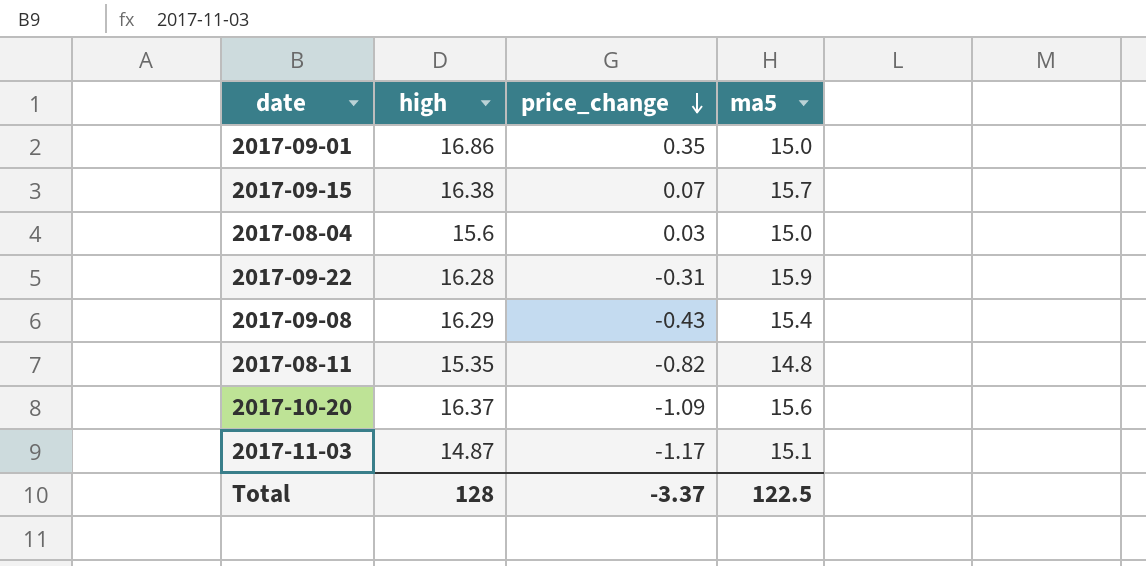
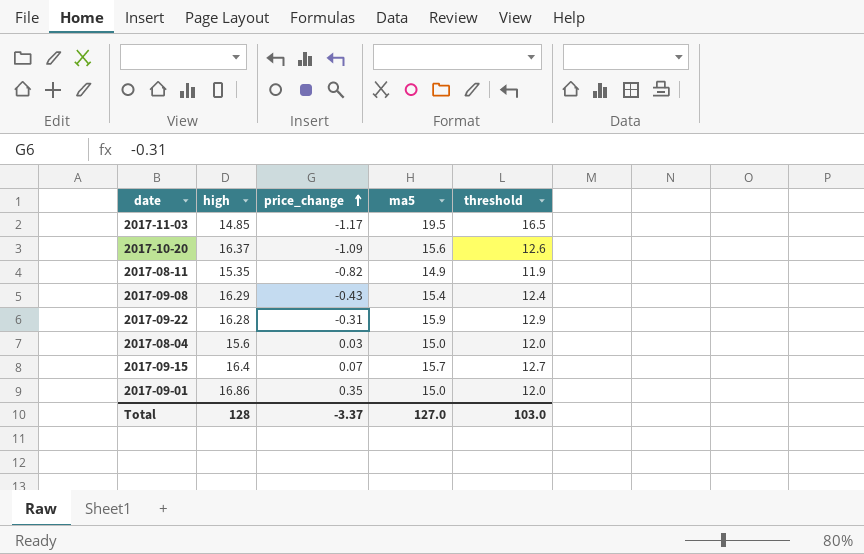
row order: price_change descending -> price_change ascending
column threshold | formula: none -> [ma5] - 3
2017-11-03 | high: 14.87 -> 14.85
2017-11-03 | ma5: 15.1 -> 19.5
2017-08-11 | ma5: 14.8 -> 14.9
2017-09-15 | high: 16.38 -> 16.4
Total | ma5: 122.5 -> 127.0

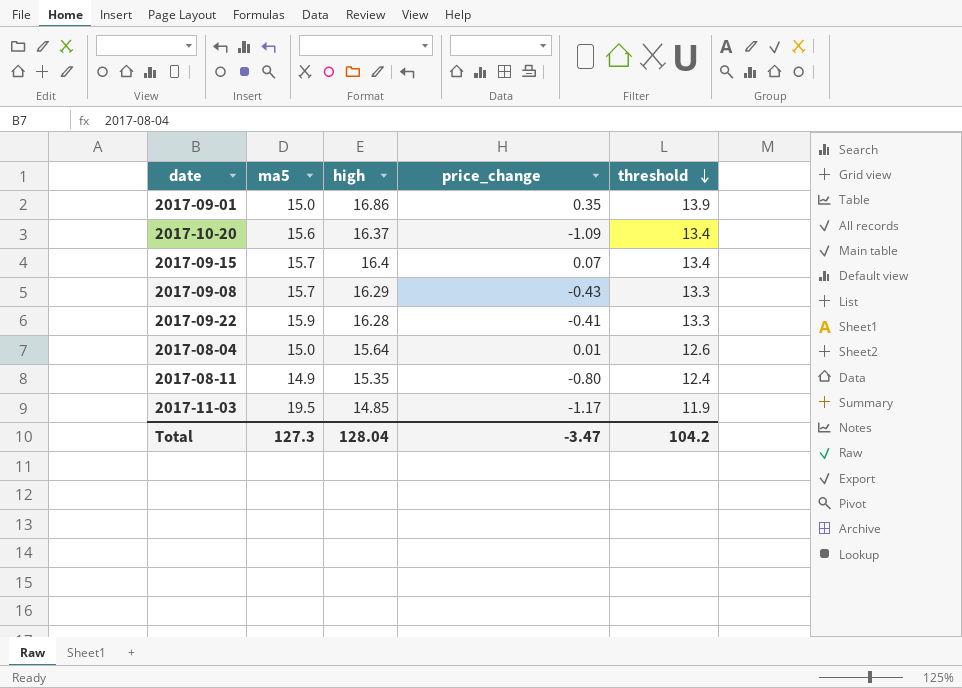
row order: price_change ascending -> threshold descending
column ma5 | position: 4 -> 2
column threshold | formula: [ma5] - 3 -> [high] - 3
2017-09-08 | ma5: 15.4 -> 15.7
2017-09-22 | price_change: -0.31 -> -0.41
2017-08-04 | high: 15.6 -> 15.64
2017-08-04 | price_change: 0.03 -> 0.01
2017-08-11 | price_change: -0.82 -> -0.80
Total | ma5: 127.0 -> 127.3
Total | high: 128 -> 128.04
Total | price_change: -3.37 -> -3.47
Total | threshold: 103.0 -> 104.2

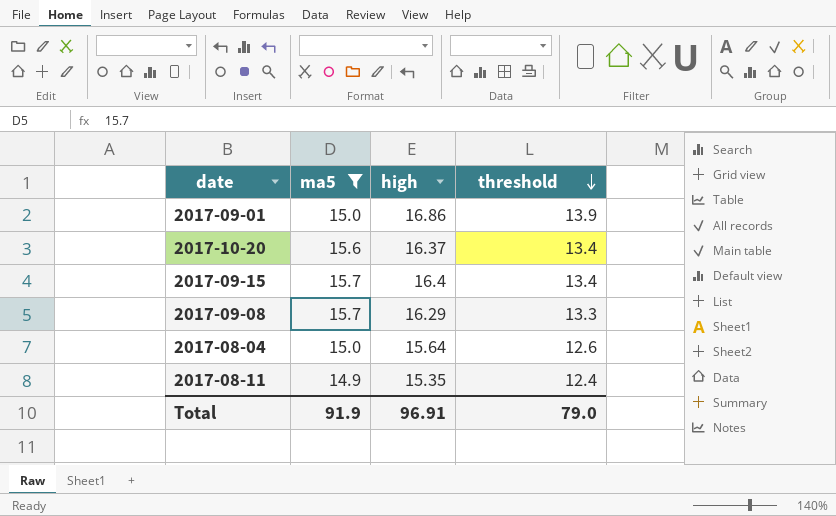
filter: none -> ma5 <= 15.7
column price_change | position: 4 -> none
Total | ma5: 127.3 -> 91.9
Total | high: 128.04 -> 96.91
Total | threshold: 104.2 -> 79.0

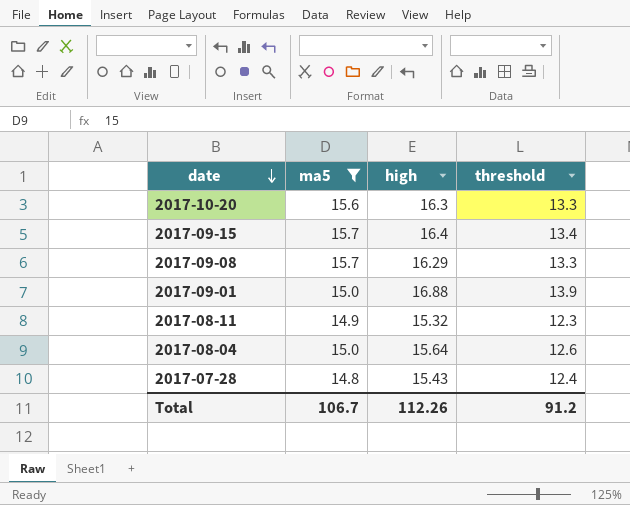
row order: threshold descending -> date descending
2017-10-20 | high: 16.37 -> 16.3
2017-10-20 | threshold: 13.4 -> 13.3
2017-09-01 | high: 16.86 -> 16.88
2017-08-11 | high: 15.35 -> 15.32
2017-08-11 | threshold: 12.4 -> 12.3
row 2017-07-28: none -> 14.8 | 15.43 | 12.4
Total | ma5: 91.9 -> 106.7
Total | high: 96.91 -> 112.26
Total | threshold: 79.0 -> 91.2

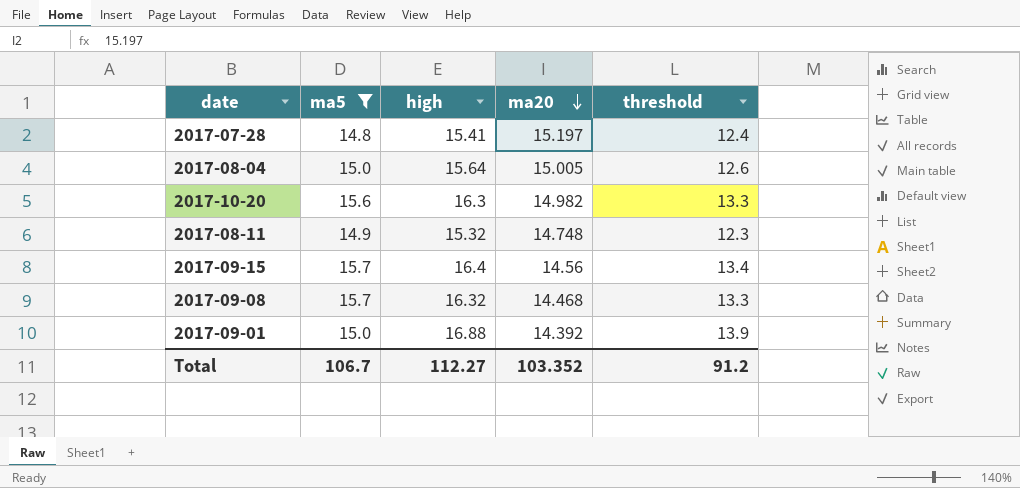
row order: date descending -> ma20 descending
column ma20 | position: none -> 4
2017-07-28 | high: 15.43 -> 15.41
2017-09-08 | high: 16.29 -> 16.32
Total | high: 112.26 -> 112.27

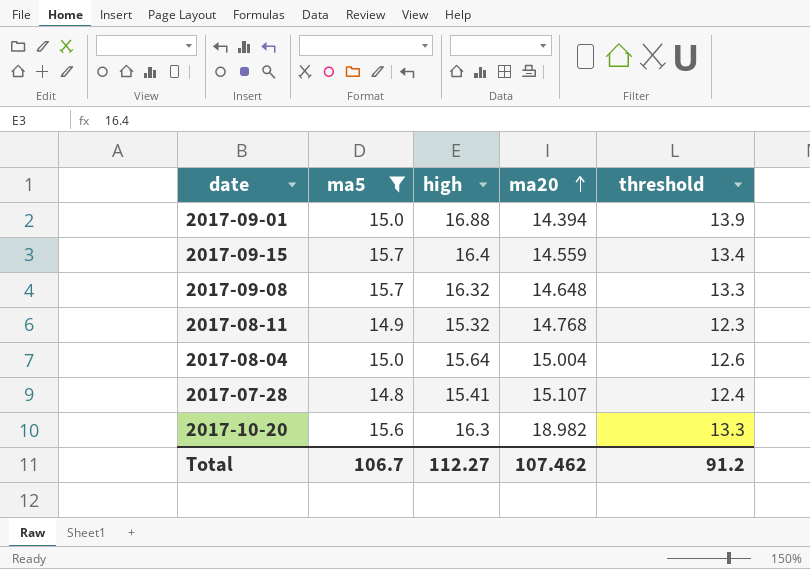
row order: ma20 descending -> ma20 ascending
2017-09-01 | ma20: 14.392 -> 14.394
2017-09-15 | ma20: 14.56 -> 14.559
2017-09-08 | ma20: 14.468 -> 14.648
2017-08-11 | ma20: 14.748 -> 14.768
2017-08-04 | ma20: 15.005 -> 15.004
2017-07-28 | ma20: 15.197 -> 15.107
2017-10-20 | ma20: 14.982 -> 18.982
Total | ma20: 103.352 -> 107.462

